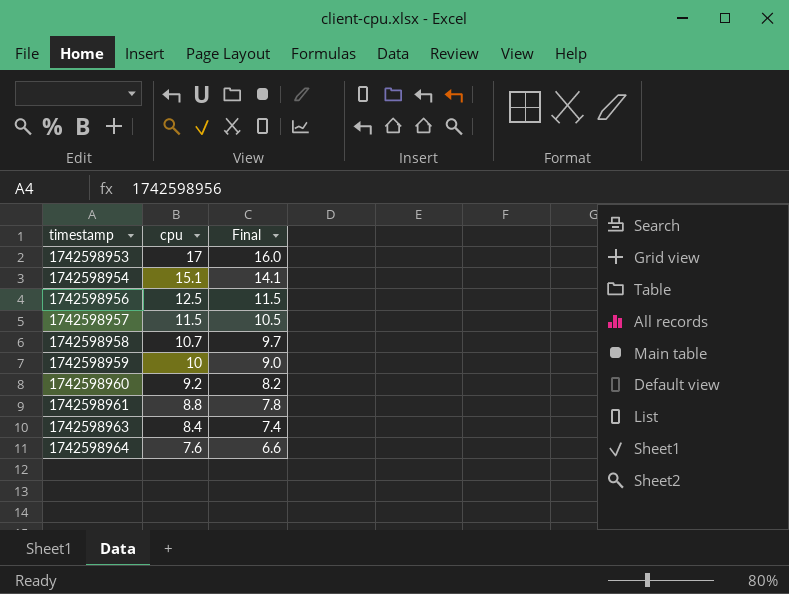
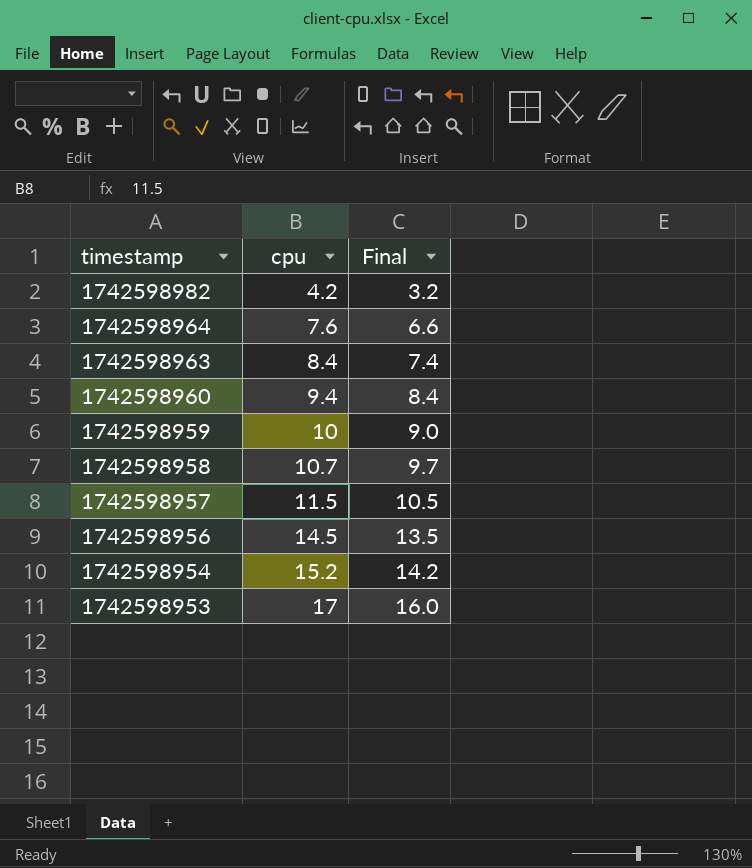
row order: timestamp ascending -> timestamp descending
row 1742598961: 8.8 | 7.8 -> none
row 1742598982: none -> 4.2 | 3.2
1742598960 | cpu: 9.2 -> 9.4
1742598960 | Final: 8.2 -> 8.4
1742598956 | cpu: 12.5 -> 14.5
1742598956 | Final: 11.5 -> 13.5
1742598954 | cpu: 15.1 -> 15.2
1742598954 | Final: 14.1 -> 14.2

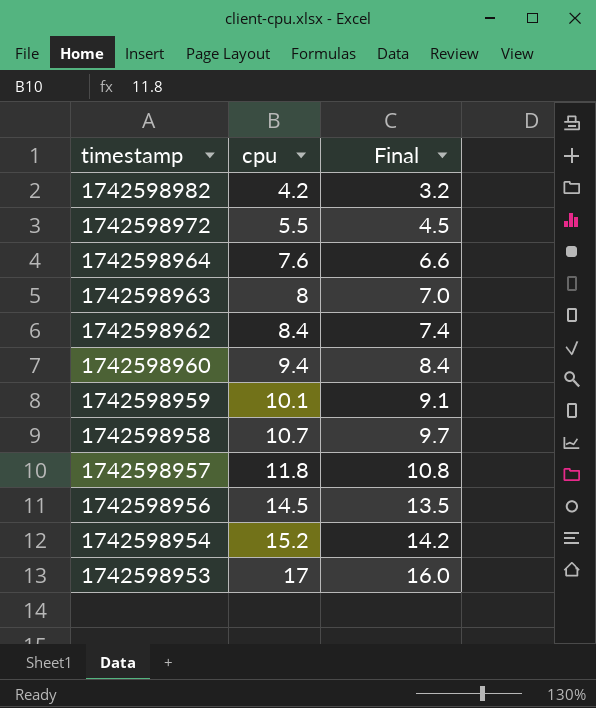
row 1742598972: none -> 5.5 | 4.5
1742598963 | cpu: 8.4 -> 8
1742598963 | Final: 7.4 -> 7.0
row 1742598962: none -> 8.4 | 7.4
1742598959 | cpu: 10 -> 10.1
1742598959 | Final: 9.0 -> 9.1
1742598957 | cpu: 11.5 -> 11.8
1742598957 | Final: 10.5 -> 10.8

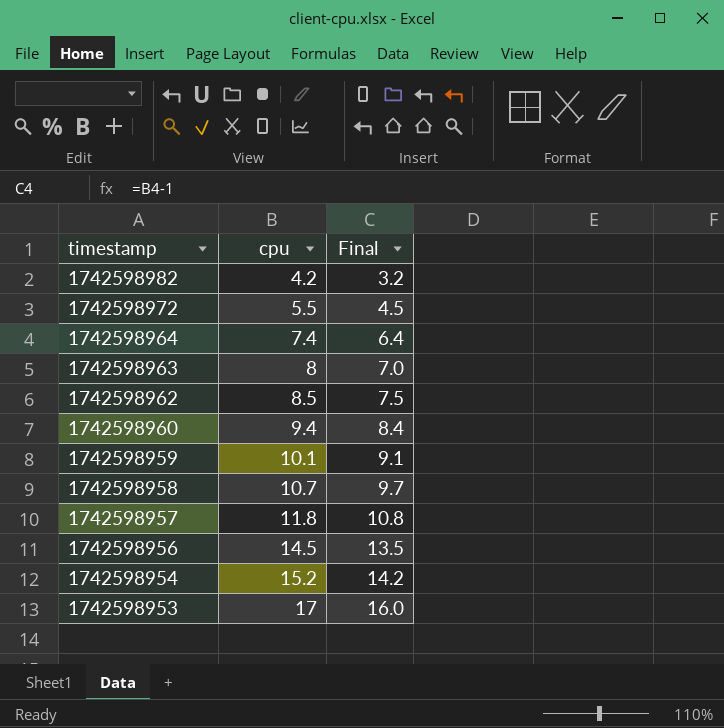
1742598964 | cpu: 7.6 -> 7.4
1742598964 | Final: 6.6 -> 6.4
1742598962 | cpu: 8.4 -> 8.5
1742598962 | Final: 7.4 -> 7.5

